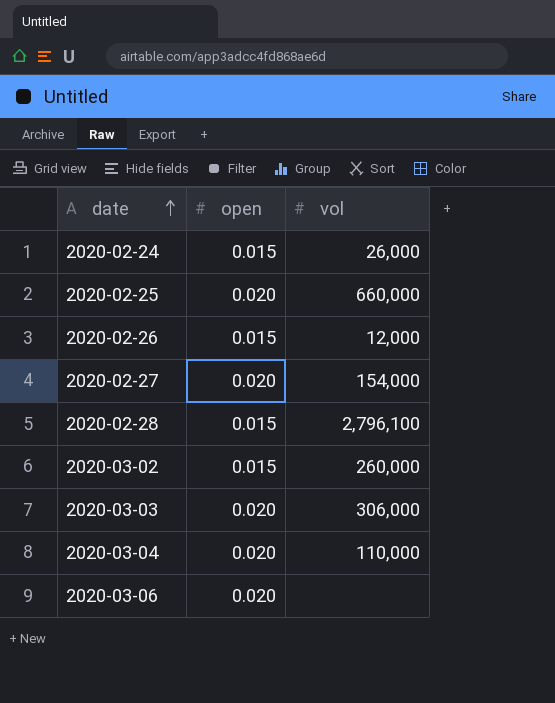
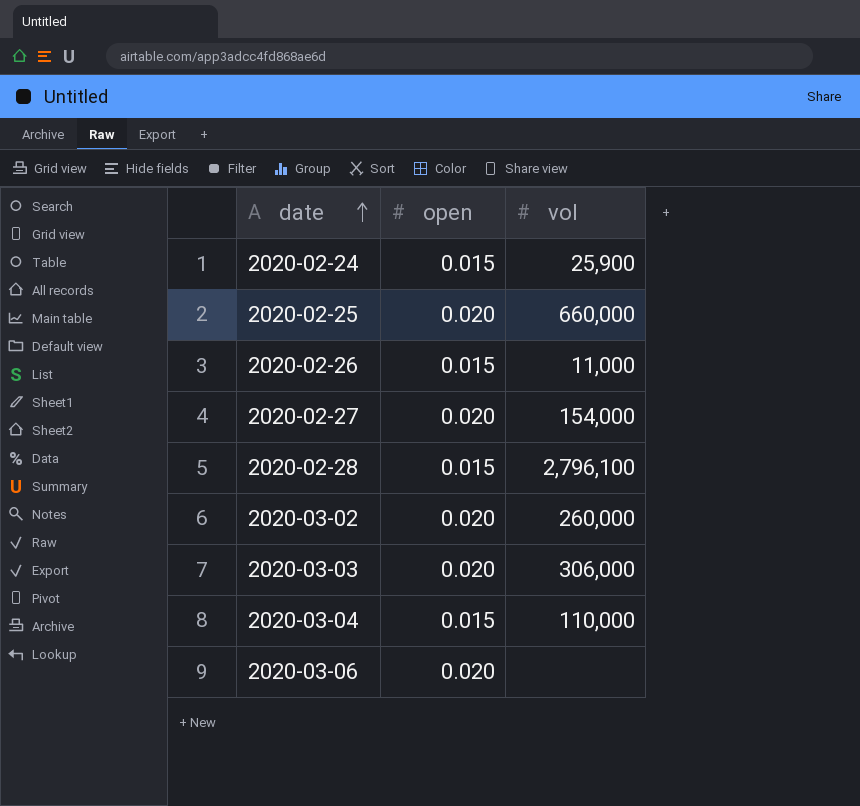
2020-02-24 | vol: 26,000 -> 25,900
2020-02-26 | vol: 12,000 -> 11,000
2020-03-02 | open: 0.015 -> 0.020
2020-03-04 | open: 0.020 -> 0.015

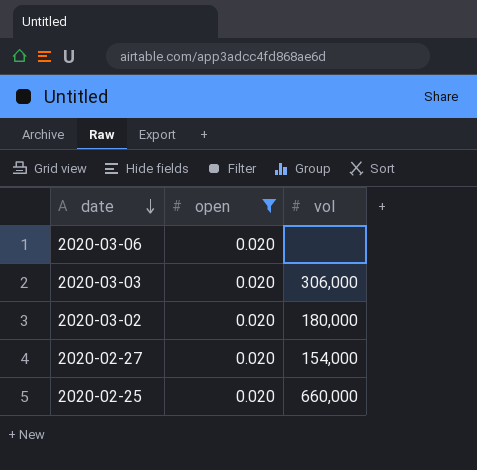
filter: none -> open = 0.020
row order: date ascending -> date descending
2020-03-02 | vol: 260,000 -> 180,000

